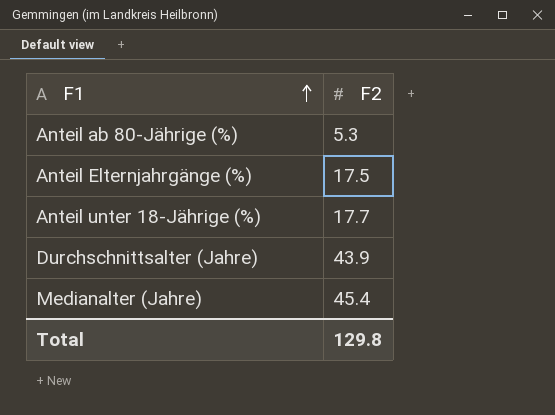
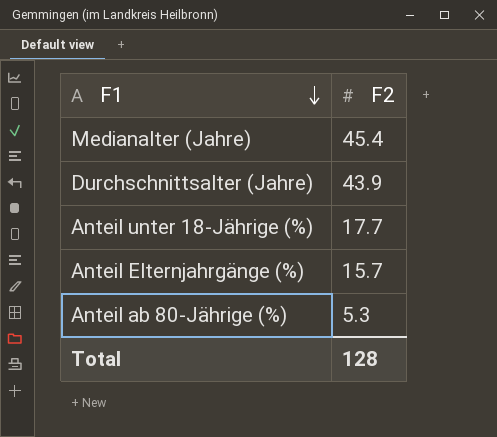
row order: F1 ascending -> F1 descending
Anteil Elternjahrgänge (%) | F2: 17.5 -> 15.7
Total | F2: 129.8 -> 128

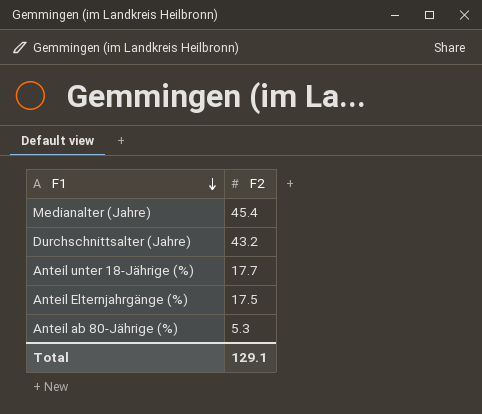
Durchschnittsalter (Jahre) | F2: 43.9 -> 43.2
Anteil Elternjahrgänge (%) | F2: 15.7 -> 17.5
Total | F2: 128 -> 129.1

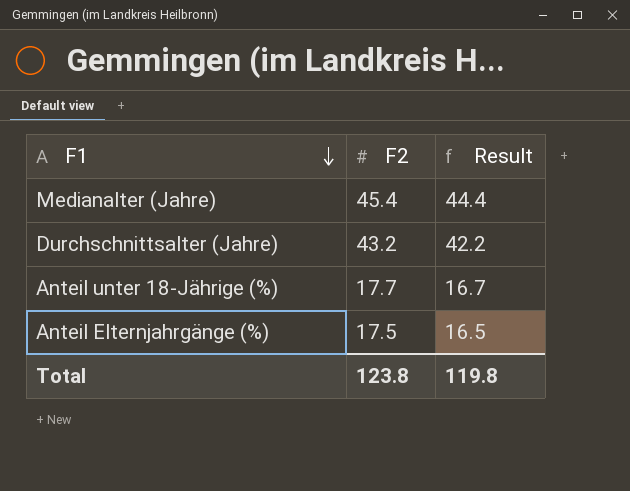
column Result | formula: none -> [F2] - 1
row Anteil ab 80-Jährige (%): 5.3 -> none
Total | F2: 129.1 -> 123.8

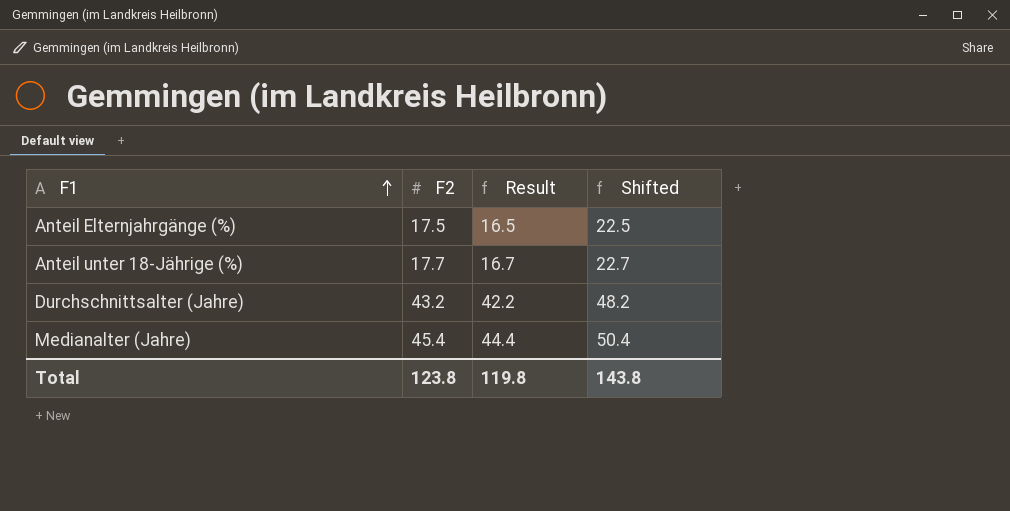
row order: F1 descending -> F1 ascending
column Shifted | formula: none -> [F2] + 5

